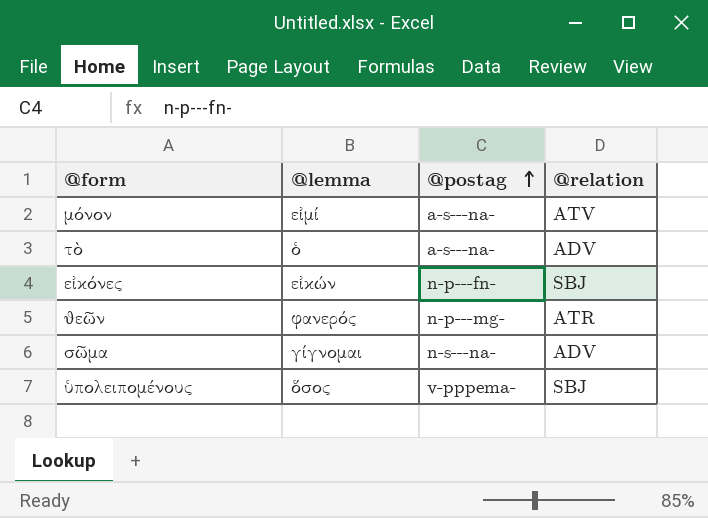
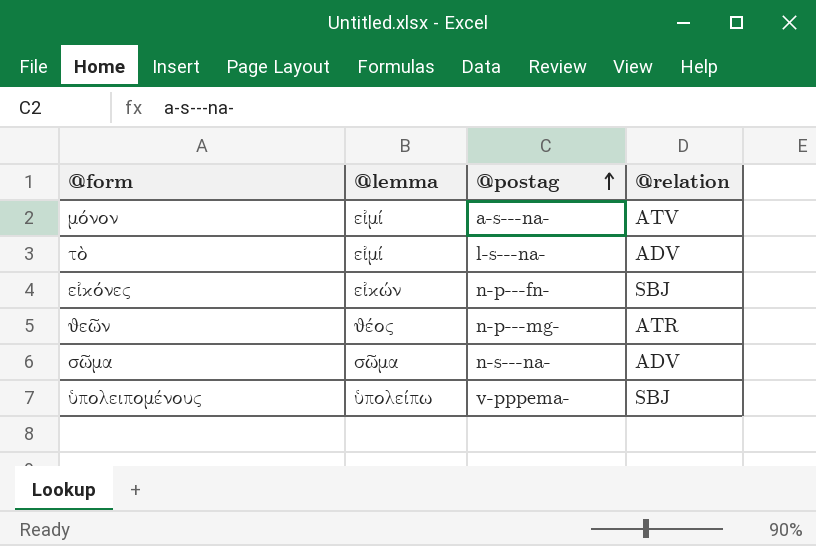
τὸ | @lemma: ὁ -> εἰμί
τὸ | @postag: a-s---na- -> l-s---na-
θεῶν | @lemma: φανερός -> θέος
σῶμα | @lemma: γίγνομαι -> σῶμα
ὑπολειπομένους | @lemma: ὅσος -> ὑπολείπω

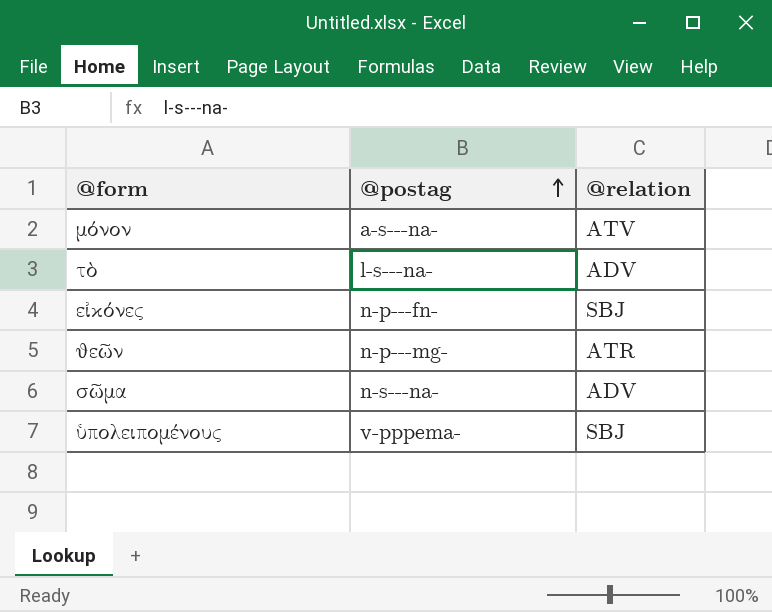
column @lemma | position: 2 -> none

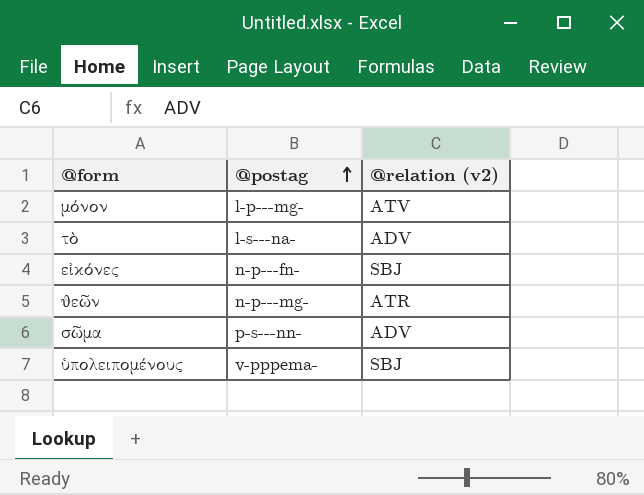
column name: @relation -> @relation (v2)
μόνον | @postag: a-s---na- -> l-p---mg-
σῶμα | @postag: n-s---na- -> p-s---nn-

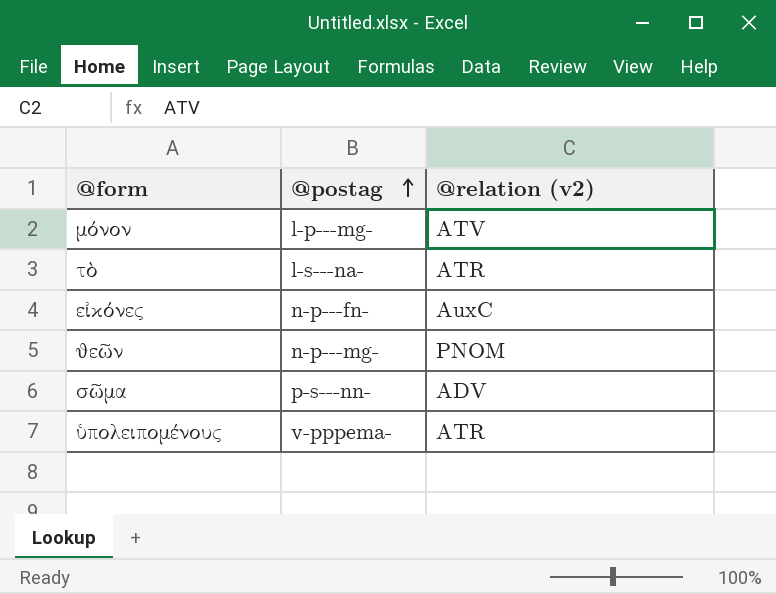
τὸ | @relation (v2): ADV -> ATR
εἰκόνες | @relation (v2): SBJ -> AuxC
θεῶν | @relation (v2): ATR -> PNOM
ὑπολειπομένους | @relation (v2): SBJ -> ATR

